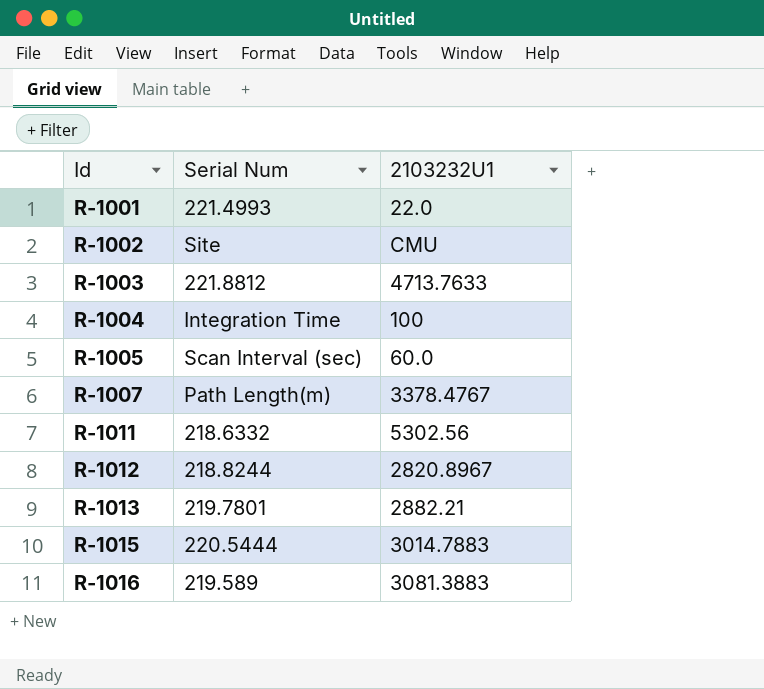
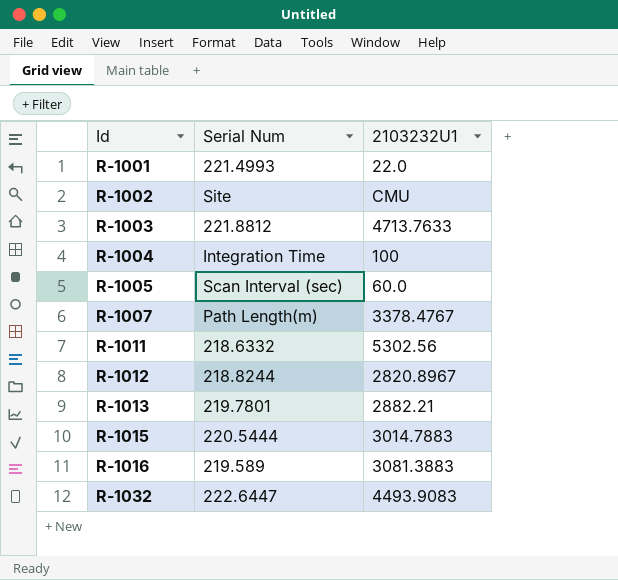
row R-1032: none -> 222.6447 | 4493.9083

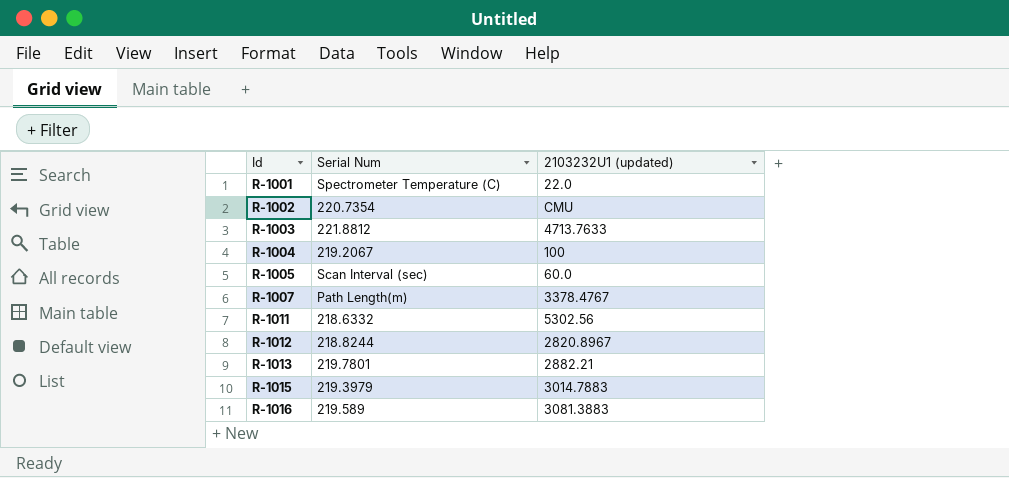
column name: 2103232U1 -> 2103232U1 (updated)
row R-1032: 222.6447 | 4493.9083 -> none
R-1001 | Serial Num: 221.4993 -> Spectrometer Temperature (C)
R-1002 | Serial Num: Site -> 220.7354
R-1004 | Serial Num: Integration Time -> 219.2067
R-1015 | Serial Num: 220.5444 -> 219.3979

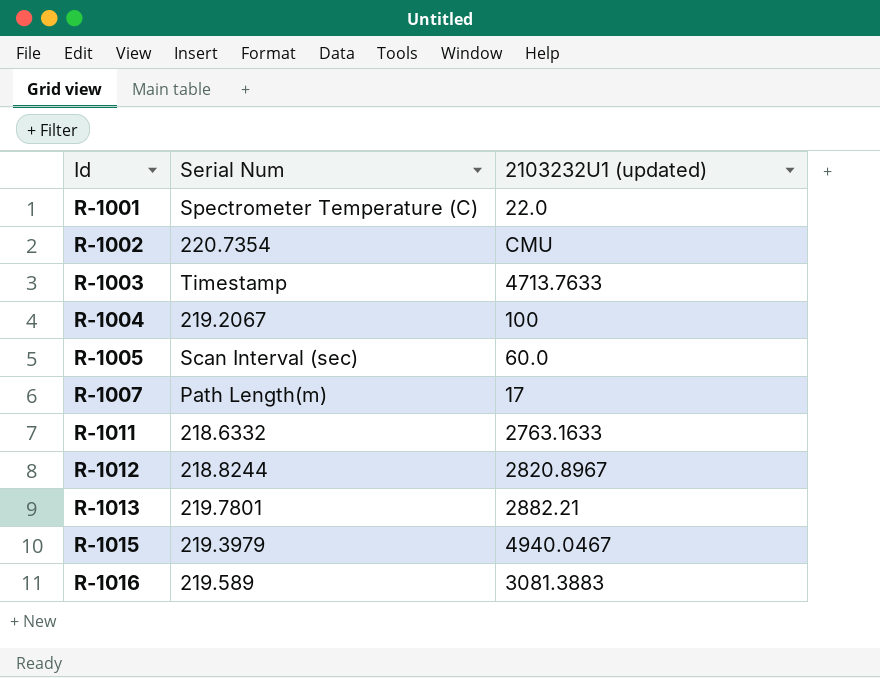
R-1003 | Serial Num: 221.8812 -> Timestamp
R-1007 | 2103232U1 (updated): 3378.4767 -> 17
R-1011 | 2103232U1 (updated): 5302.56 -> 2763.1633
R-1015 | 2103232U1 (updated): 3014.7883 -> 4940.0467

